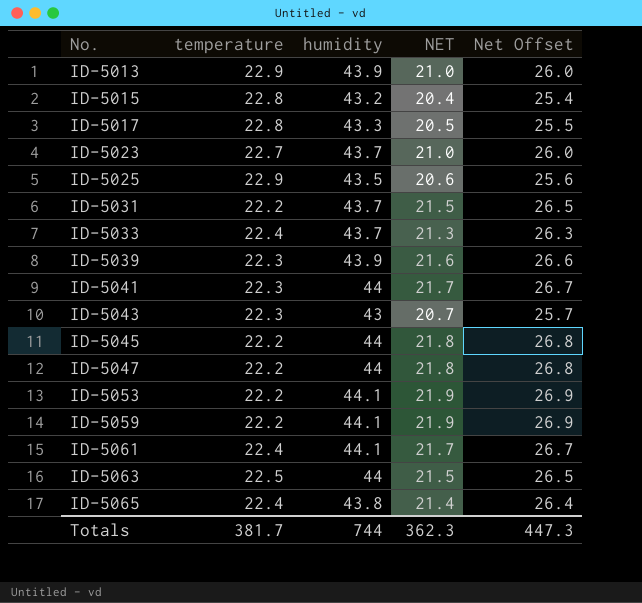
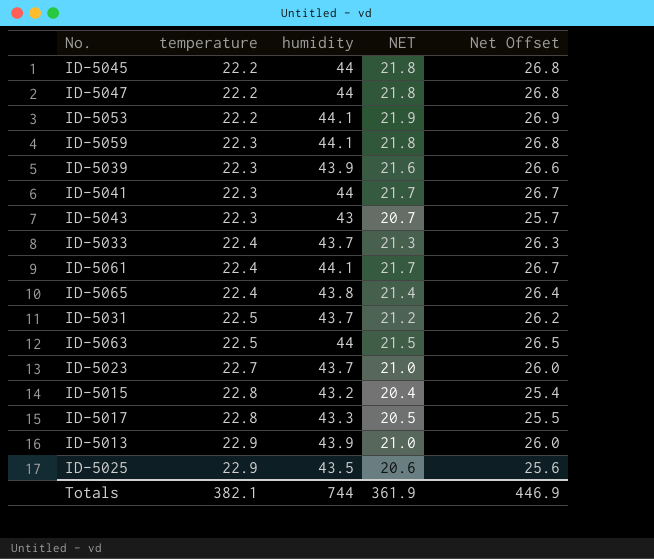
row order: No. ascending -> temperature ascending
ID-5059 | temperature: 22.2 -> 22.3
ID-5059 | NET: 21.9 -> 21.8
ID-5059 | Net Offset: 26.9 -> 26.8
ID-5031 | temperature: 22.2 -> 22.5
ID-5031 | NET: 21.5 -> 21.2
ID-5031 | Net Offset: 26.5 -> 26.2
Totals | temperature: 381.7 -> 382.1
Totals | NET: 362.3 -> 361.9
Totals | Net Offset: 447.3 -> 446.9

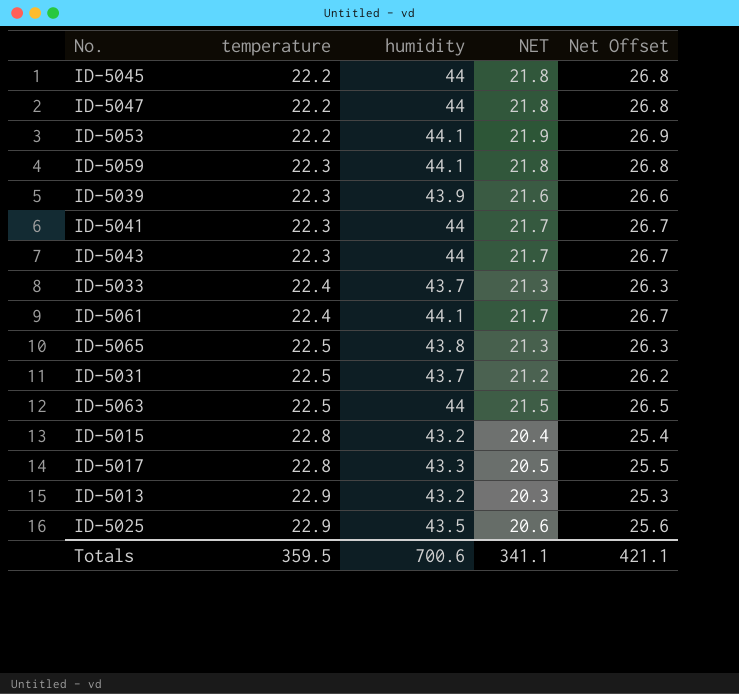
row ID-5023: 22.7 | 43.7 | 21.0 | 26.0 -> none
ID-5043 | humidity: 43 -> 44
ID-5043 | NET: 20.7 -> 21.7
ID-5043 | Net Offset: 25.7 -> 26.7
ID-5065 | temperature: 22.4 -> 22.5
ID-5065 | NET: 21.4 -> 21.3
ID-5065 | Net Offset: 26.4 -> 26.3
ID-5013 | humidity: 43.9 -> 43.2
ID-5013 | NET: 21.0 -> 20.3
ID-5013 | Net Offset: 26.0 -> 25.3
Totals | temperature: 382.1 -> 359.5
Totals | humidity: 744 -> 700.6
Totals | NET: 361.9 -> 341.1
Totals | Net Offset: 446.9 -> 421.1

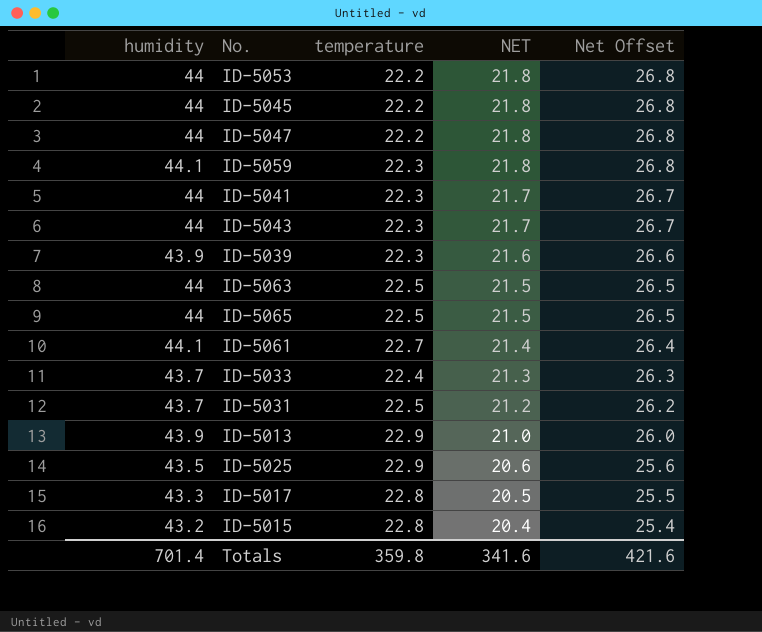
row order: temperature ascending -> NET descending
column humidity | position: 3 -> 1
ID-5053 | humidity: 44.1 -> 44
ID-5053 | NET: 21.9 -> 21.8
ID-5053 | Net Offset: 26.9 -> 26.8
ID-5065 | humidity: 43.8 -> 44
ID-5065 | NET: 21.3 -> 21.5
ID-5065 | Net Offset: 26.3 -> 26.5
ID-5061 | temperature: 22.4 -> 22.7
ID-5061 | NET: 21.7 -> 21.4
ID-5061 | Net Offset: 26.7 -> 26.4
ID-5013 | humidity: 43.2 -> 43.9
ID-5013 | NET: 20.3 -> 21.0
ID-5013 | Net Offset: 25.3 -> 26.0
Totals | humidity: 700.6 -> 701.4
Totals | temperature: 359.5 -> 359.8
Totals | NET: 341.1 -> 341.6
Totals | Net Offset: 421.1 -> 421.6

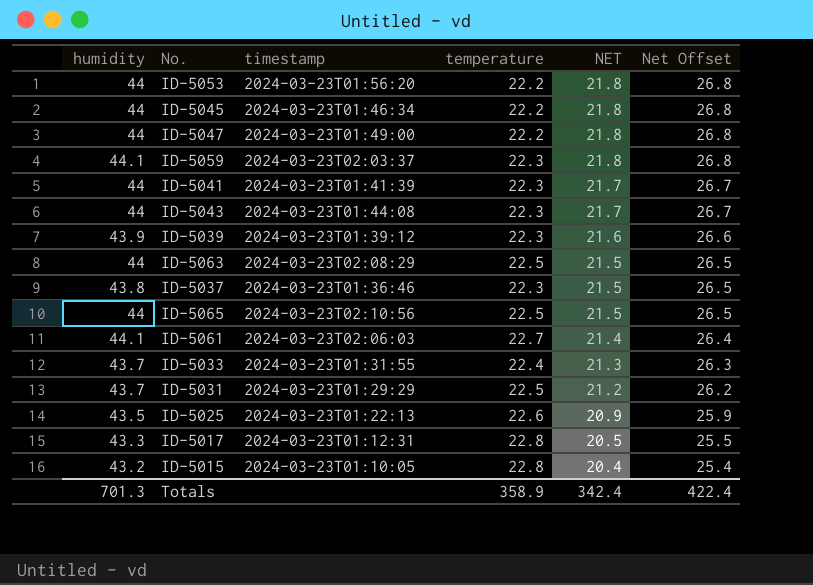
column timestamp | position: none -> 3
row ID-5013: 43.9 | 22.9 | 21.0 | 26.0 -> none
row ID-5037: none -> 43.8 | 2024-03-23T01:36:46 | 22.3 | 21.5 | 26.5
ID-5025 | temperature: 22.9 -> 22.6
ID-5025 | NET: 20.6 -> 20.9
ID-5025 | Net Offset: 25.6 -> 25.9
Totals | humidity: 701.4 -> 701.3
Totals | temperature: 359.8 -> 358.9
Totals | NET: 341.6 -> 342.4
Totals | Net Offset: 421.6 -> 422.4

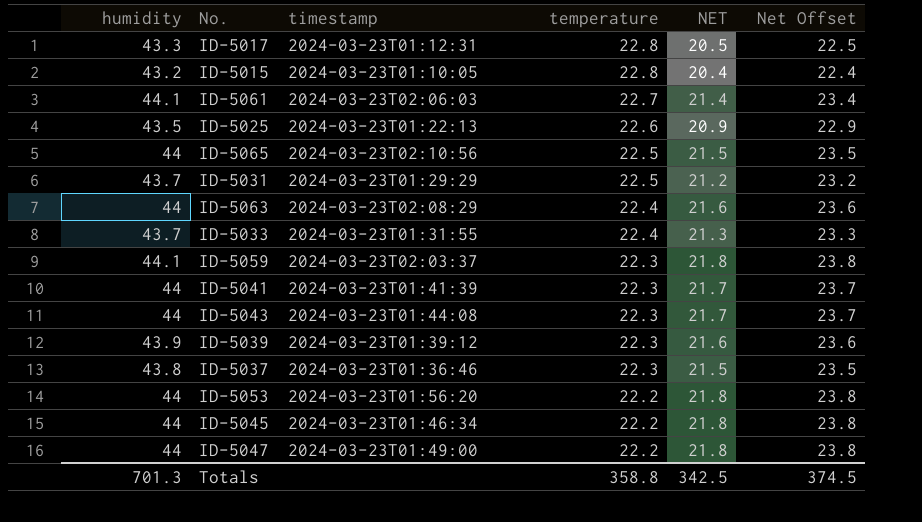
row order: NET descending -> temperature descending
column Net Offset | formula: [NET] + 5 -> [NET] + 2
ID-5063 | temperature: 22.5 -> 22.4
ID-5063 | NET: 21.5 -> 21.6
Totals | temperature: 358.9 -> 358.8
Totals | NET: 342.4 -> 342.5
Totals | Net Offset: 422.4 -> 374.5

